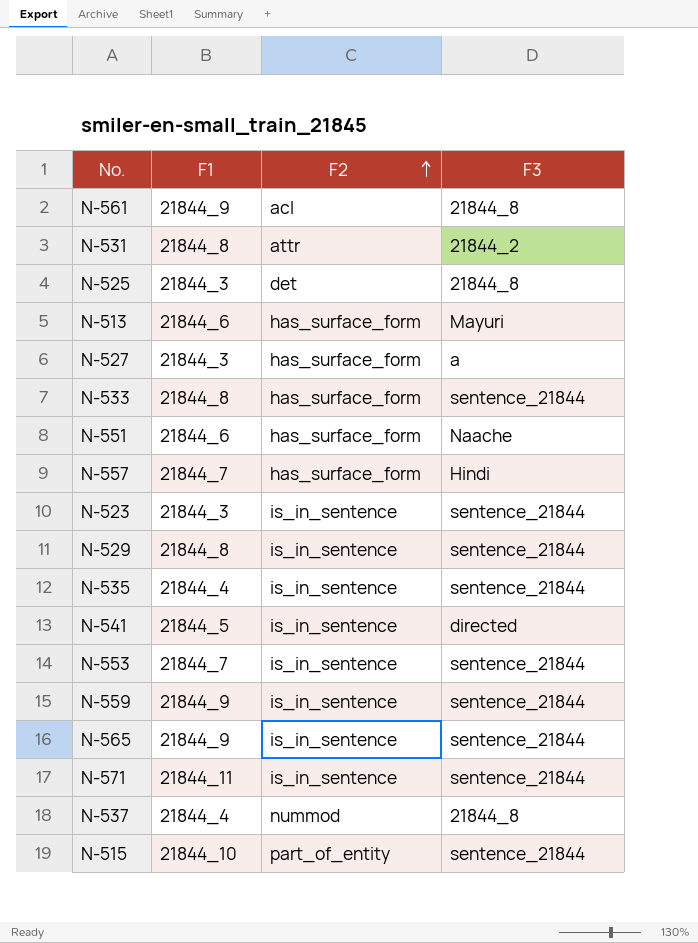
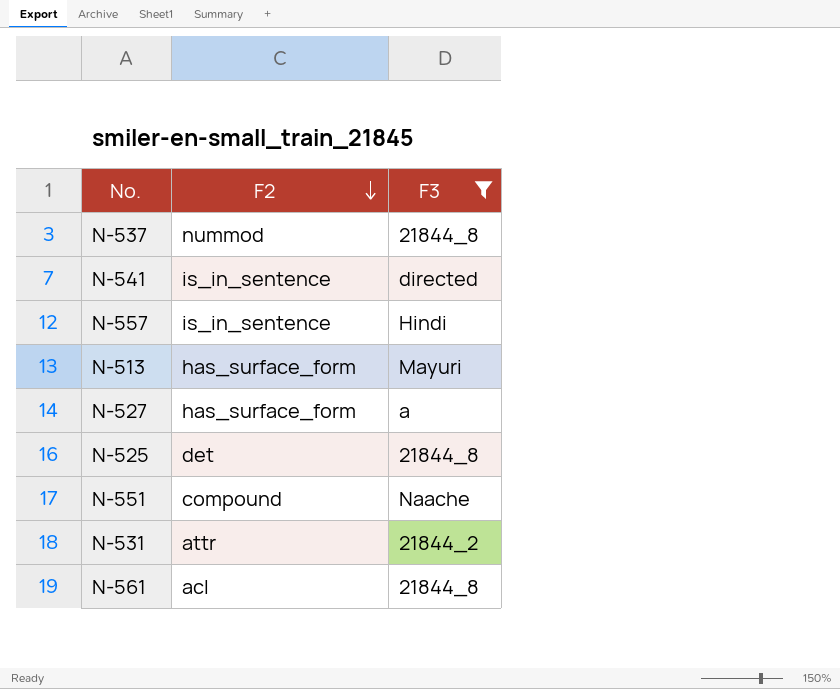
filter: none -> F3 != sentence_21844
row order: F2 ascending -> F2 descending
column F1 | position: 2 -> none
N-557 | F2: has_surface_form -> is_in_sentence
N-551 | F2: has_surface_form -> compound

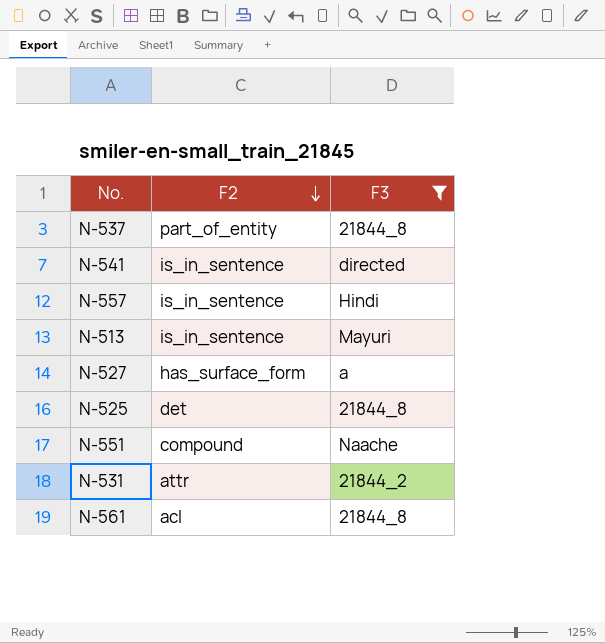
N-537 | F2: nummod -> part_of_entity
N-513 | F2: has_surface_form -> is_in_sentence

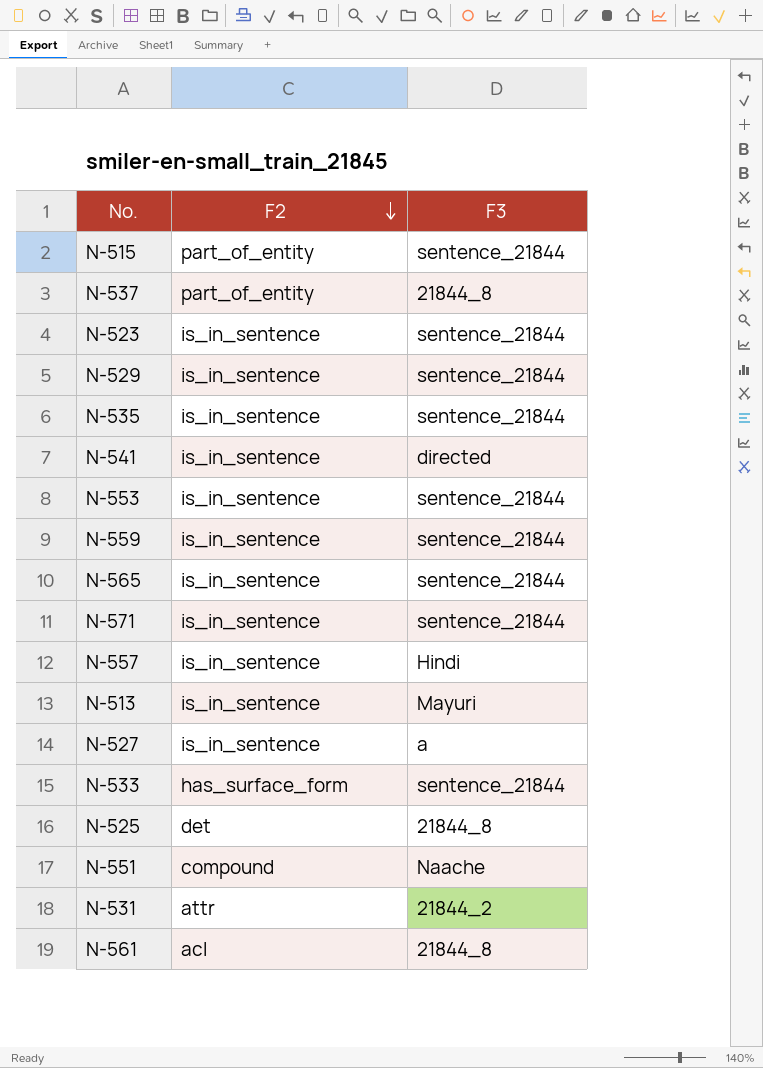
filter: F3 != sentence_21844 -> none
N-527 | F2: has_surface_form -> is_in_sentence

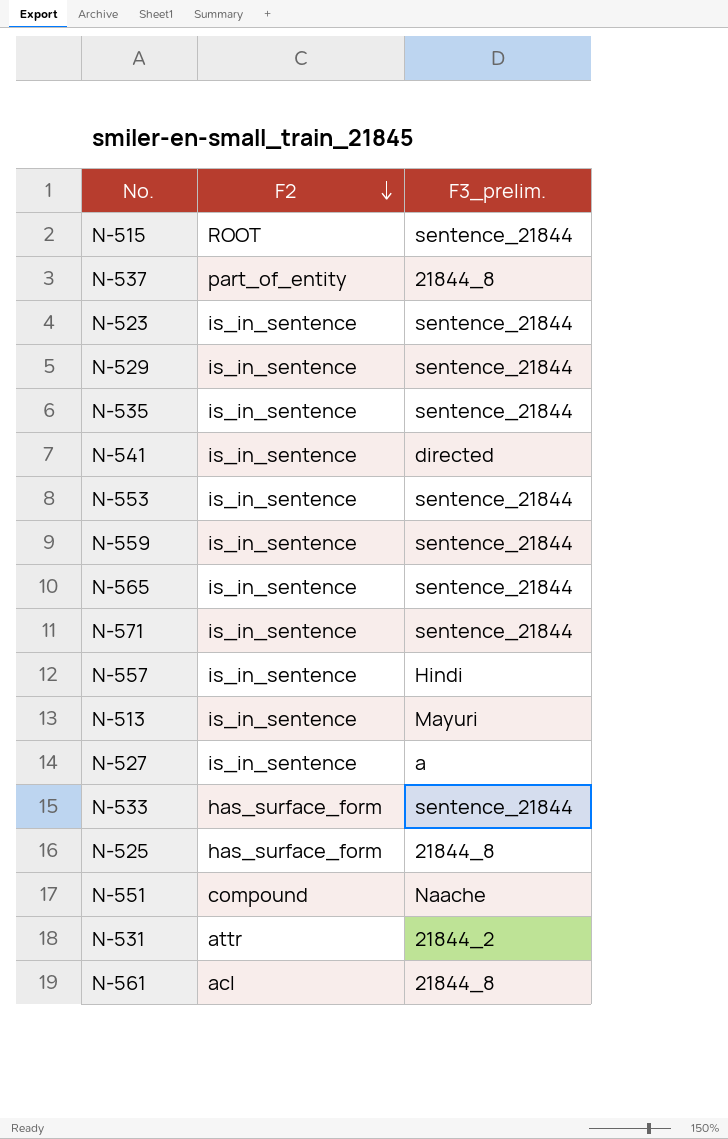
column name: F3 -> F3_prelim.
N-515 | F2: part_of_entity -> ROOT
N-525 | F2: det -> has_surface_form

